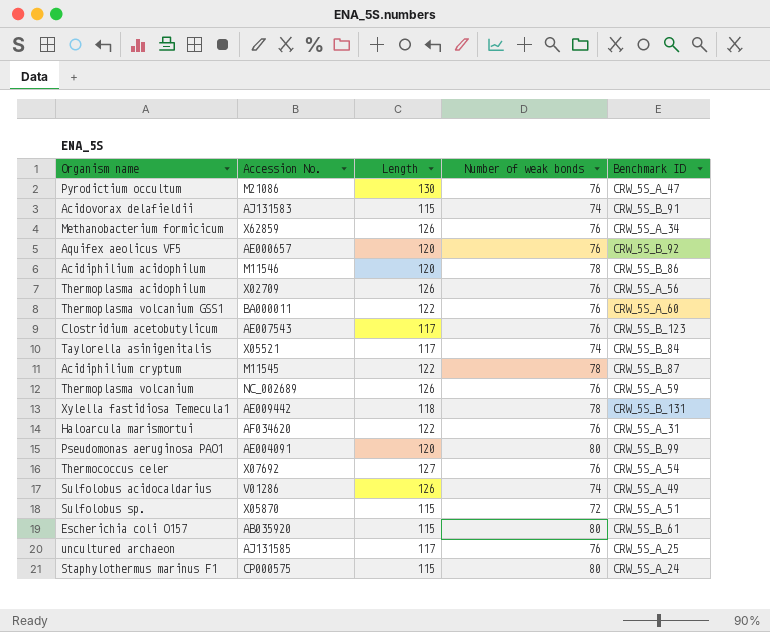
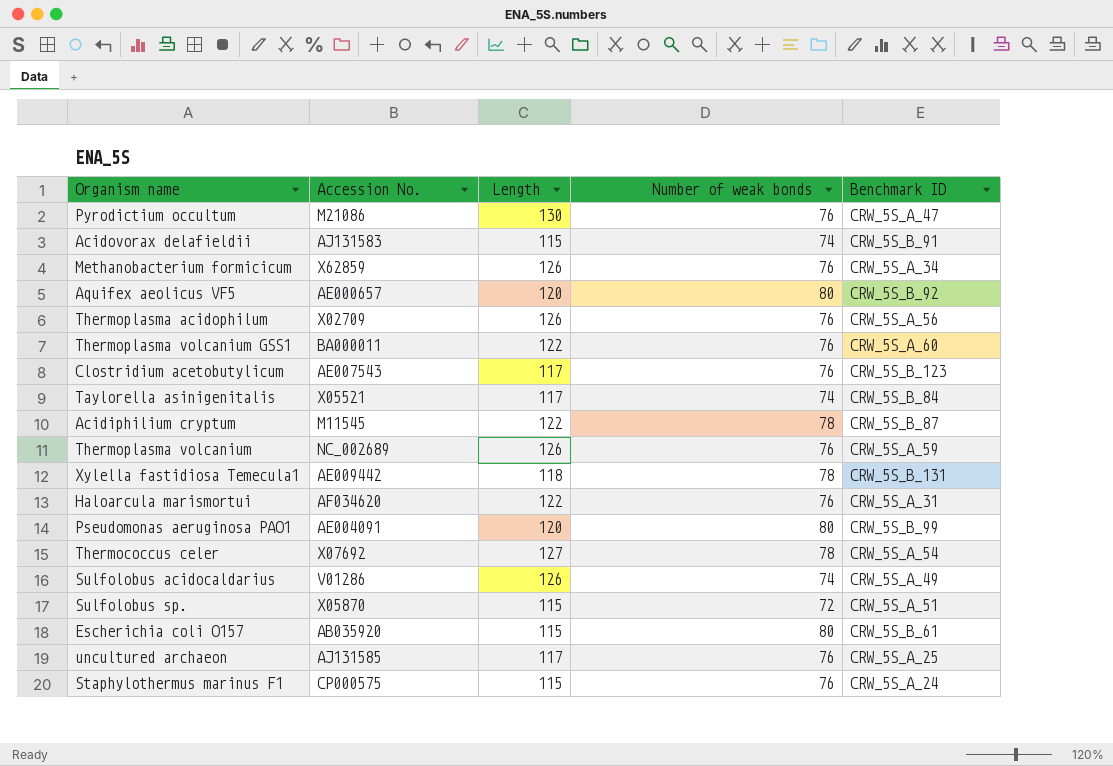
row Acidiphilium acidophilum: M11546 | 120 | 78 | CRW_5S_B_86 -> none
Aquifex aeolicus VF5 | Number of weak bonds: 76 -> 80
Thermococcus celer | Number of weak bonds: 76 -> 78
Staphylothermus marinus F1 | Number of weak bonds: 80 -> 76

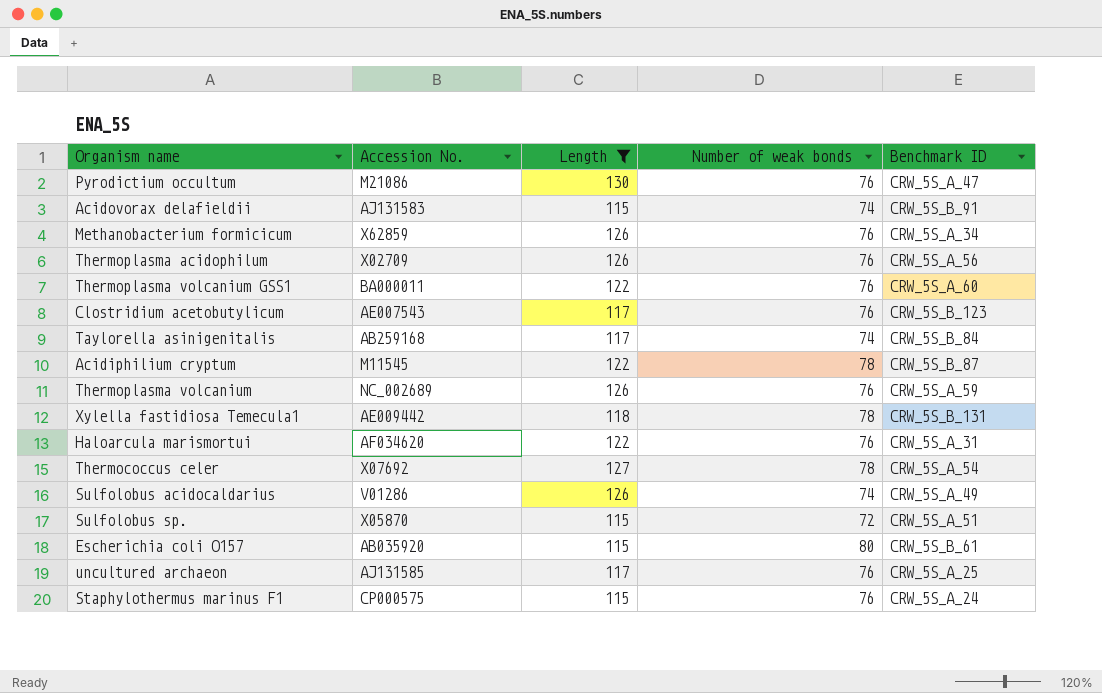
filter: none -> Length != 120
Taylorella asinigenitalis | Accession No.: X05521 -> AB259168

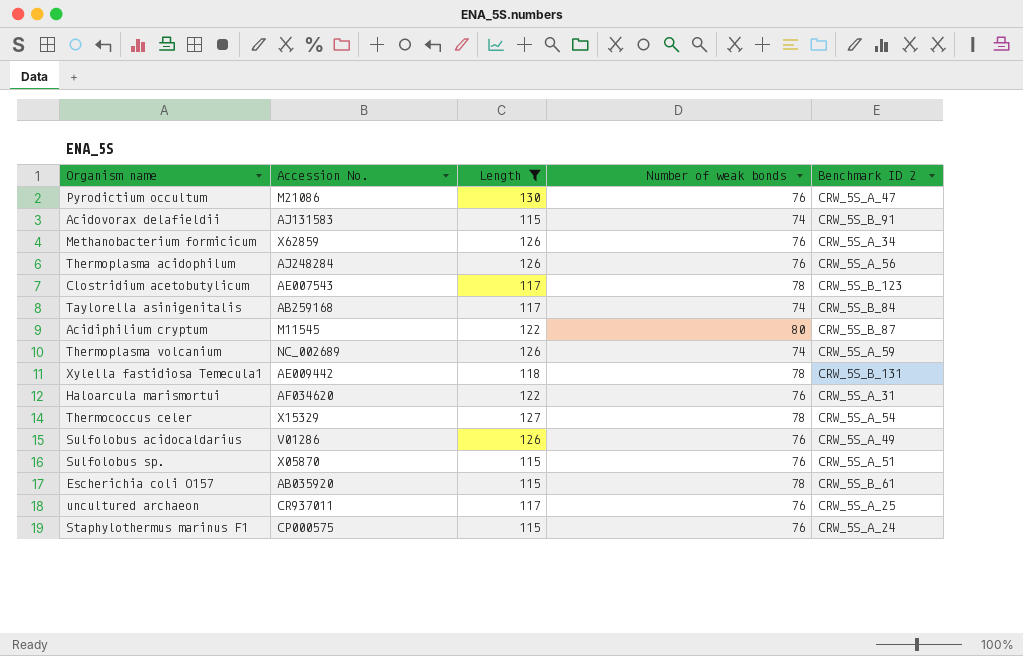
column name: Benchmark ID -> Benchmark ID 2
row Thermoplasma volcanium GSS1: BA000011 | 122 | 76 | CRW_5S_A_60 -> none
Thermoplasma acidophilum | Accession No.: X02709 -> AJ248284
Clostridium acetobutylicum | Number of weak bonds: 76 -> 78
Acidiphilium cryptum | Number of weak bonds: 78 -> 80
Thermoplasma volcanium | Number of weak bonds: 76 -> 74
Thermococcus celer | Accession No.: X07692 -> X15329
Sulfolobus acidocaldarius | Number of weak bonds: 74 -> 76
Sulfolobus sp. | Number of weak bonds: 72 -> 76
Escherichia coli O157 | Number of weak bonds: 80 -> 78
uncultured archaeon | Accession No.: AJ131585 -> CR937011

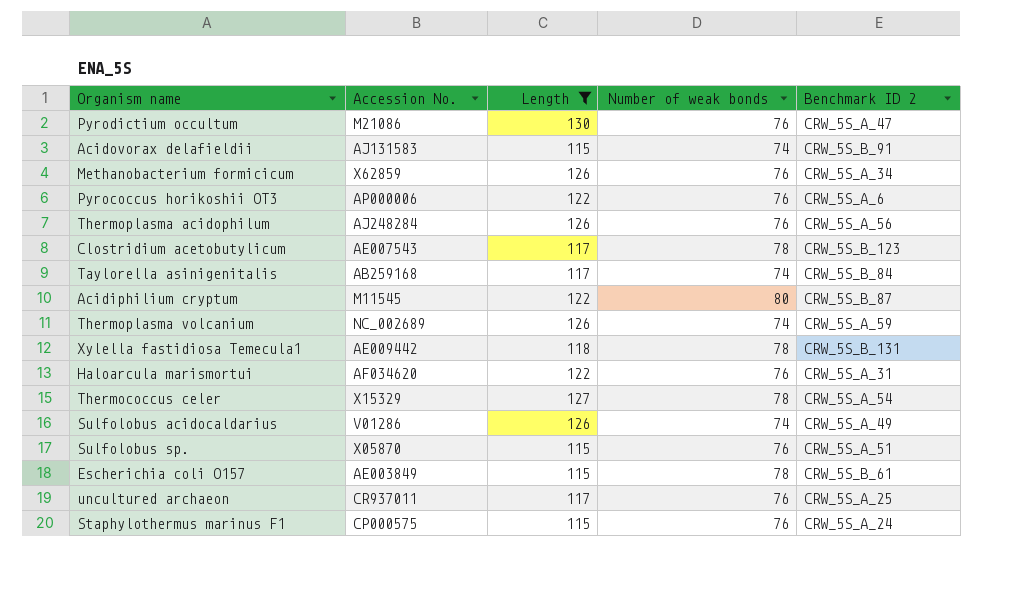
row Pyrococcus horikoshii OT3: none -> AP000006 | 122 | 76 | CRW_5S_A_6
Sulfolobus acidocaldarius | Number of weak bonds: 76 -> 74
Escherichia coli O157 | Accession No.: AB035920 -> AE003849

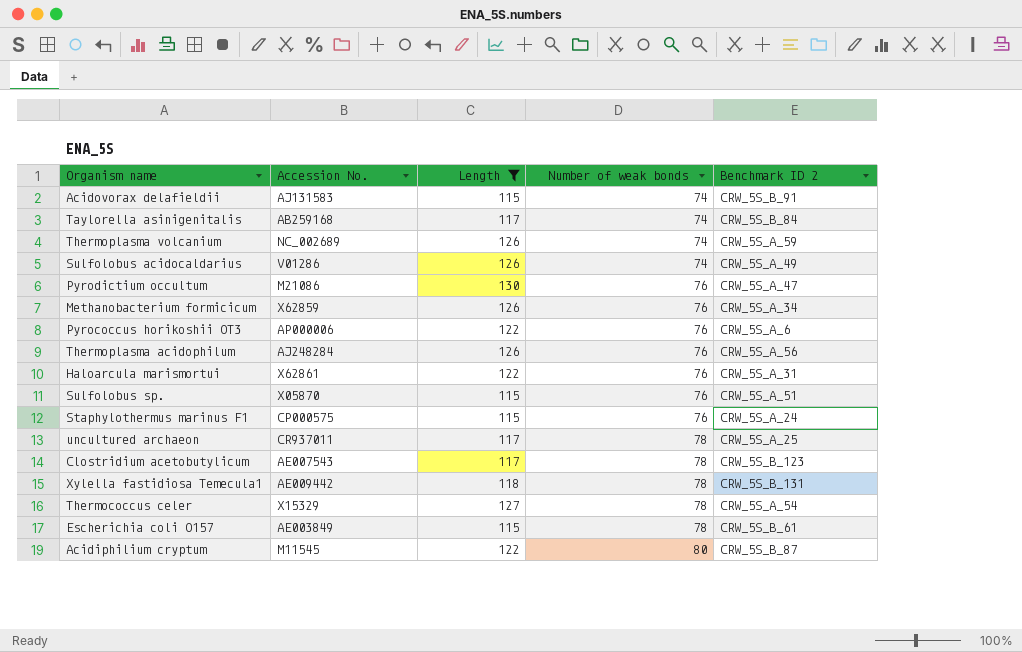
row order: none -> Number of weak bonds ascending
Haloarcula marismortui | Accession No.: AF034620 -> X62861
uncultured archaeon | Number of weak bonds: 76 -> 78

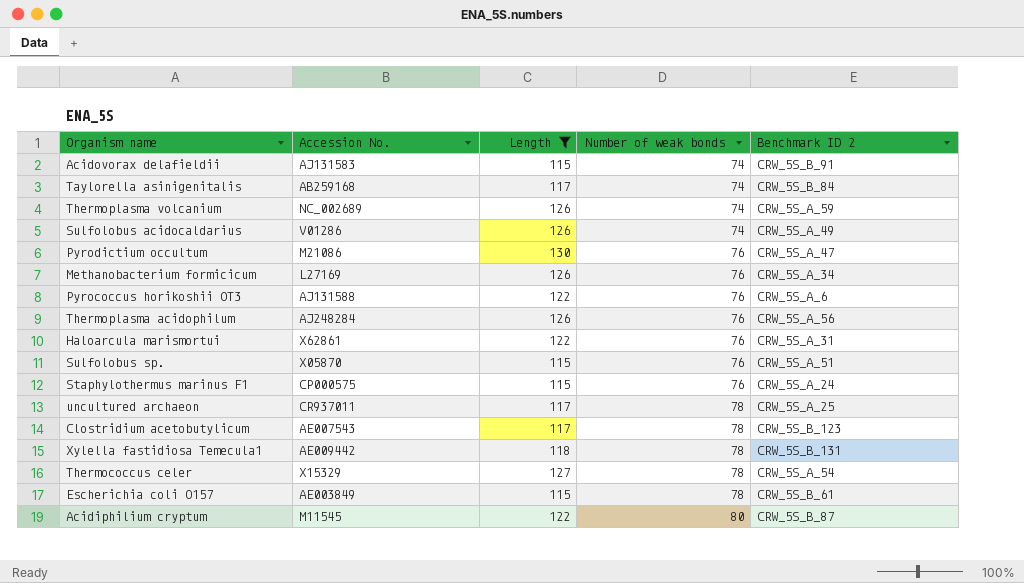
Methanobacterium formicicum | Accession No.: X62859 -> L27169
Pyrococcus horikoshii OT3 | Accession No.: AP000006 -> AJ131588

